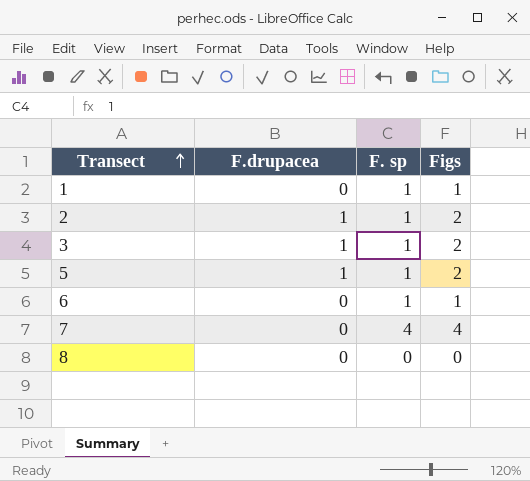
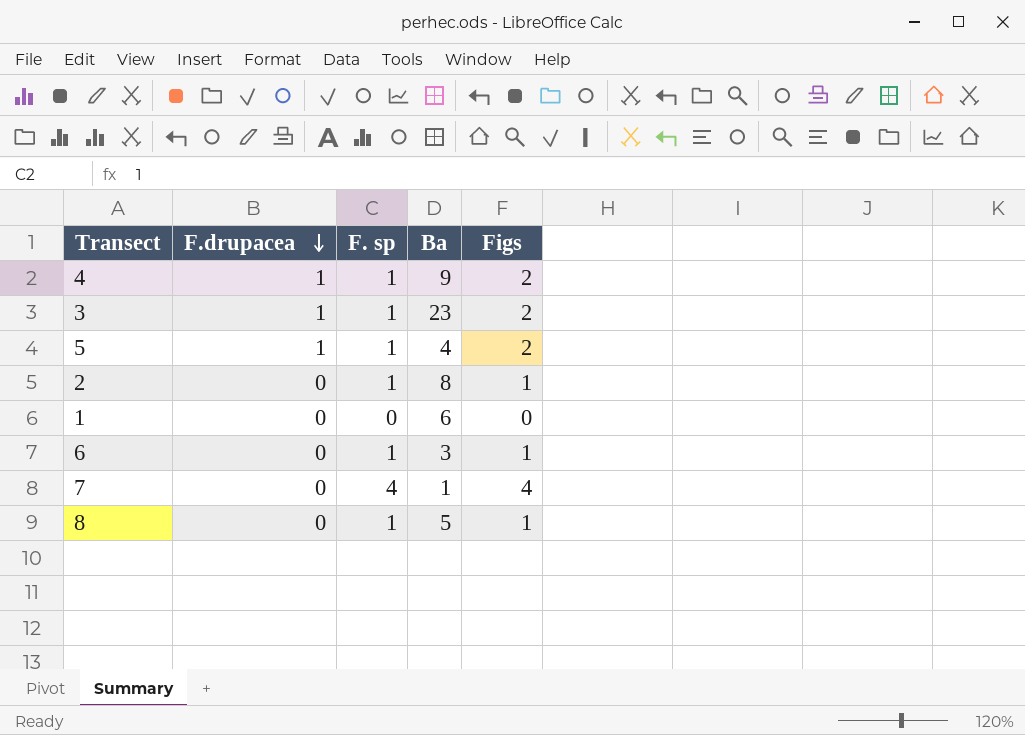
row order: Transect ascending -> F.drupacea descending
column Ba | position: none -> 4
row 4: none -> 1 | 1 | 9 | 2
2 | F.drupacea: 1 -> 0
2 | Figs: 2 -> 1
1 | F. sp: 1 -> 0
1 | Figs: 1 -> 0
8 | F. sp: 0 -> 1
8 | Figs: 0 -> 1

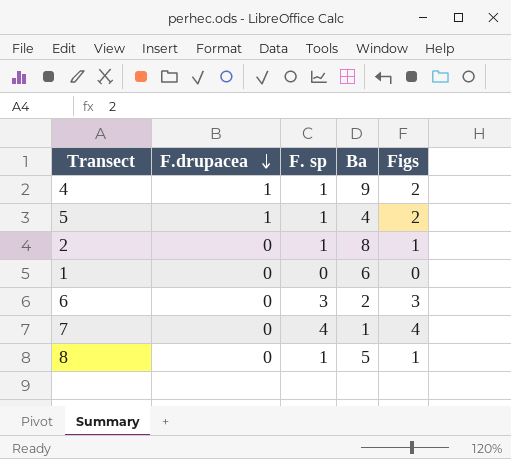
row 3: 1 | 1 | 23 | 2 -> none
6 | F. sp: 1 -> 3
6 | Ba: 3 -> 2
6 | Figs: 1 -> 3

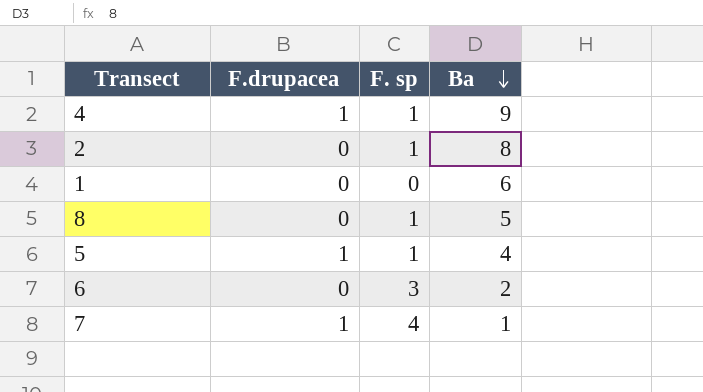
row order: F.drupacea descending -> Ba descending
column Figs | formula: [F.drupacea] + [F. sp] -> none
7 | F.drupacea: 0 -> 1

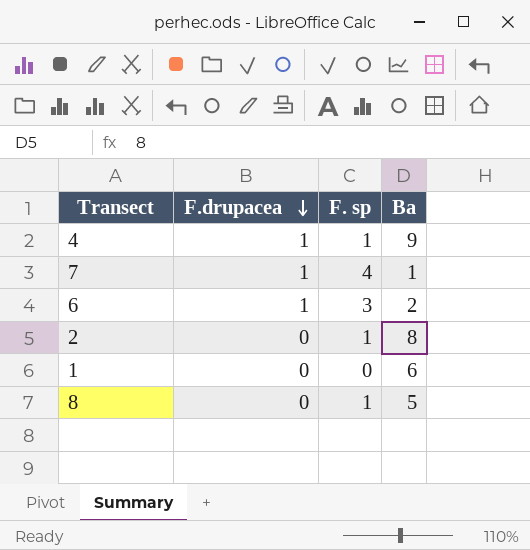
row order: Ba descending -> F.drupacea descending
row 5: 1 | 1 | 4 -> none
6 | F.drupacea: 0 -> 1

